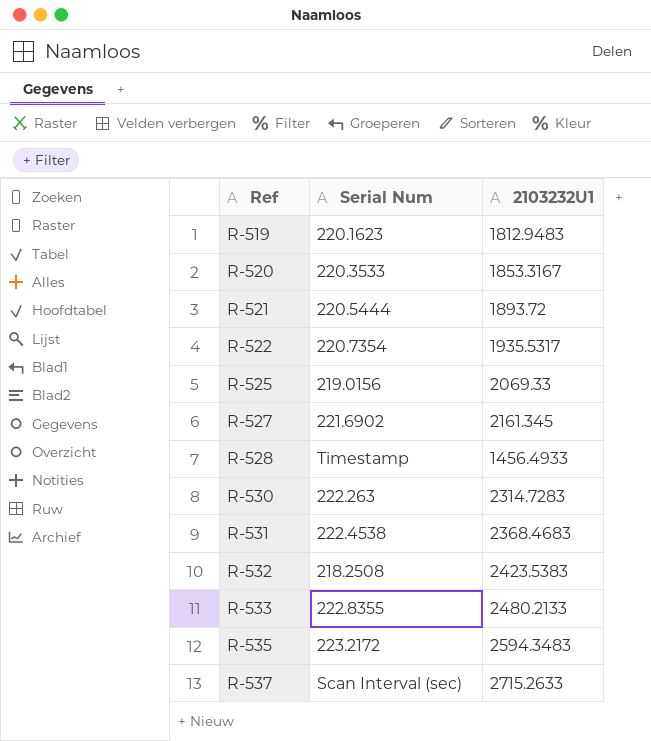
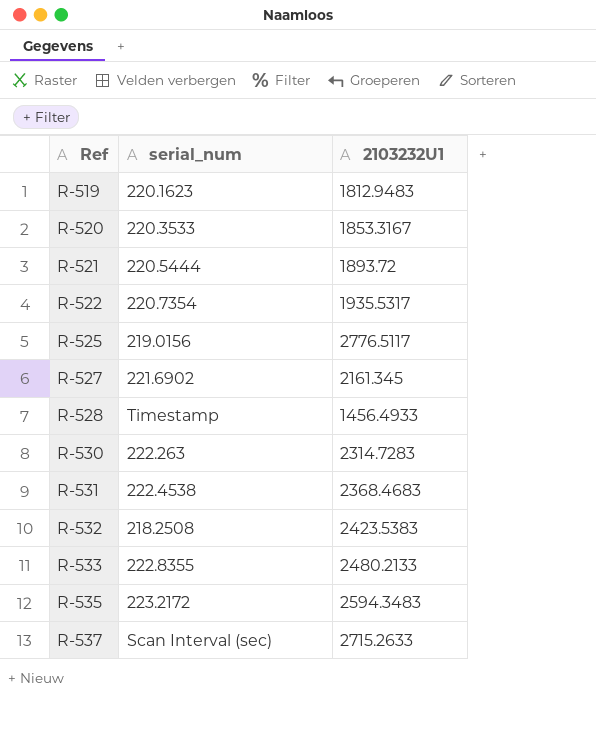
column name: Serial Num -> serial_num
R-525 | 2103232U1: 2069.33 -> 2776.5117

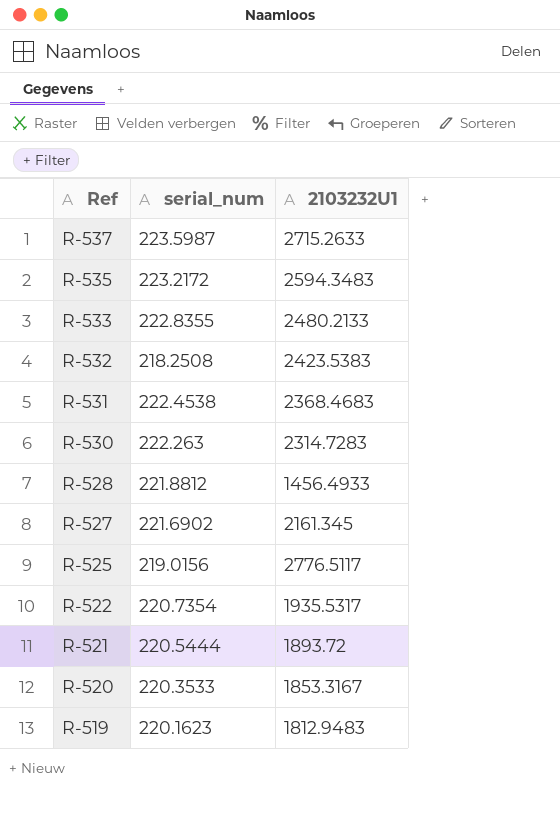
row order: Ref ascending -> Ref descending
R-537 | serial_num: Scan Interval (sec) -> 223.5987
R-528 | serial_num: Timestamp -> 221.8812

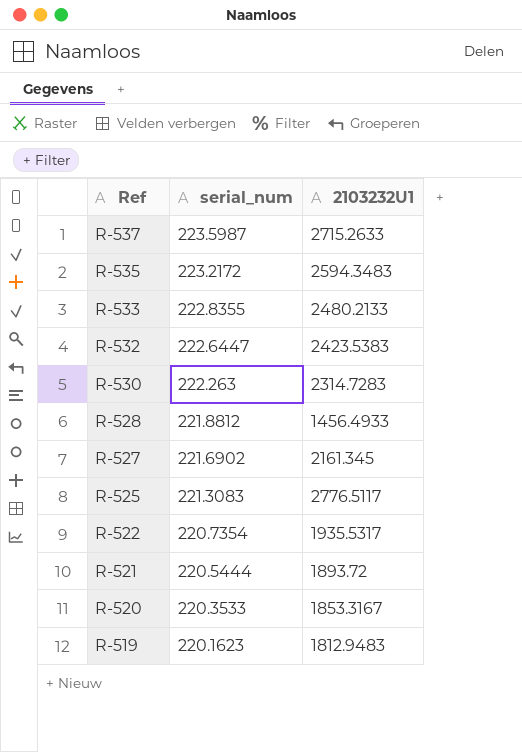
row R-531: 222.4538 | 2368.4683 -> none
R-532 | serial_num: 218.2508 -> 222.6447
R-525 | serial_num: 219.0156 -> 221.3083

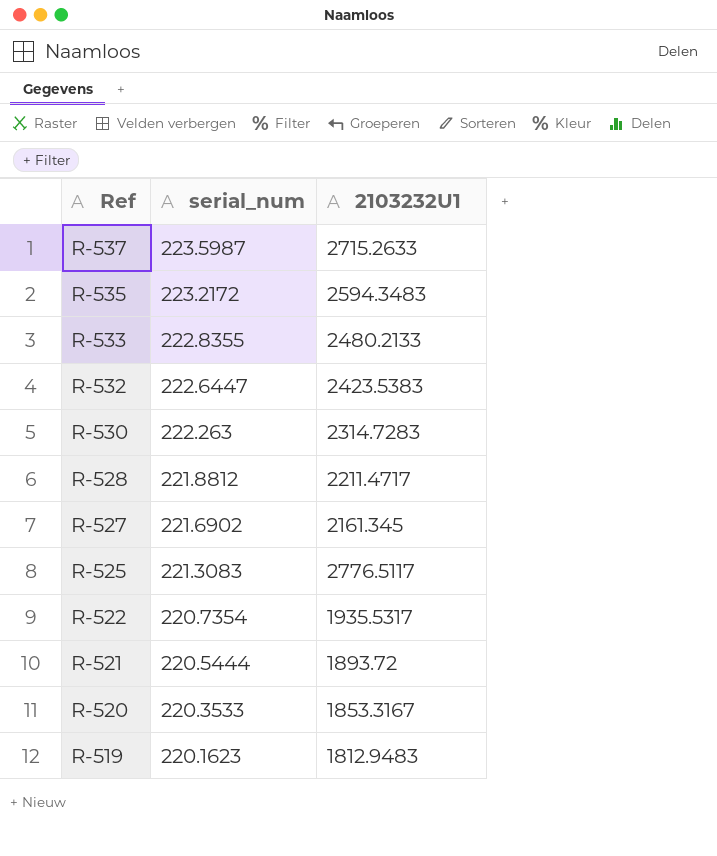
R-528 | 2103232U1: 1456.4933 -> 2211.4717

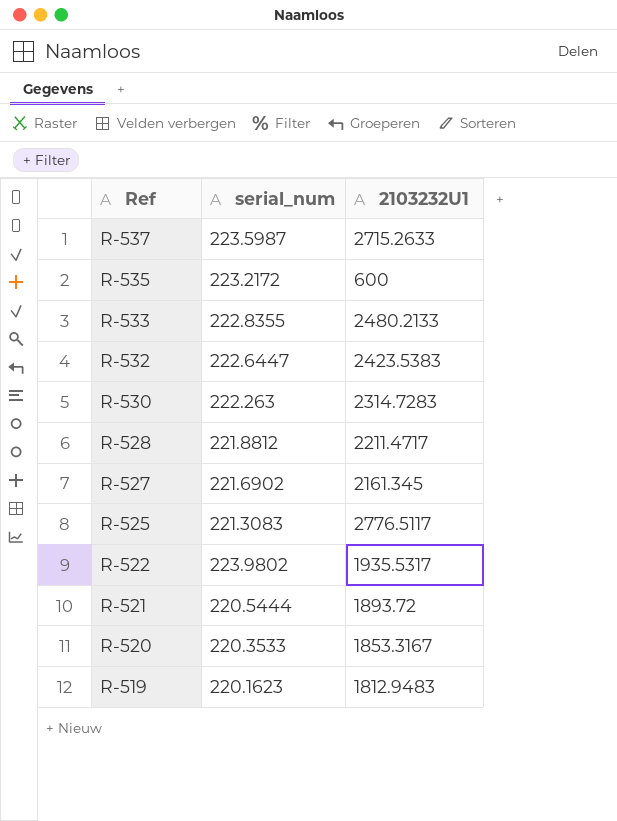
R-535 | 2103232U1: 2594.3483 -> 600
R-522 | serial_num: 220.7354 -> 223.9802

